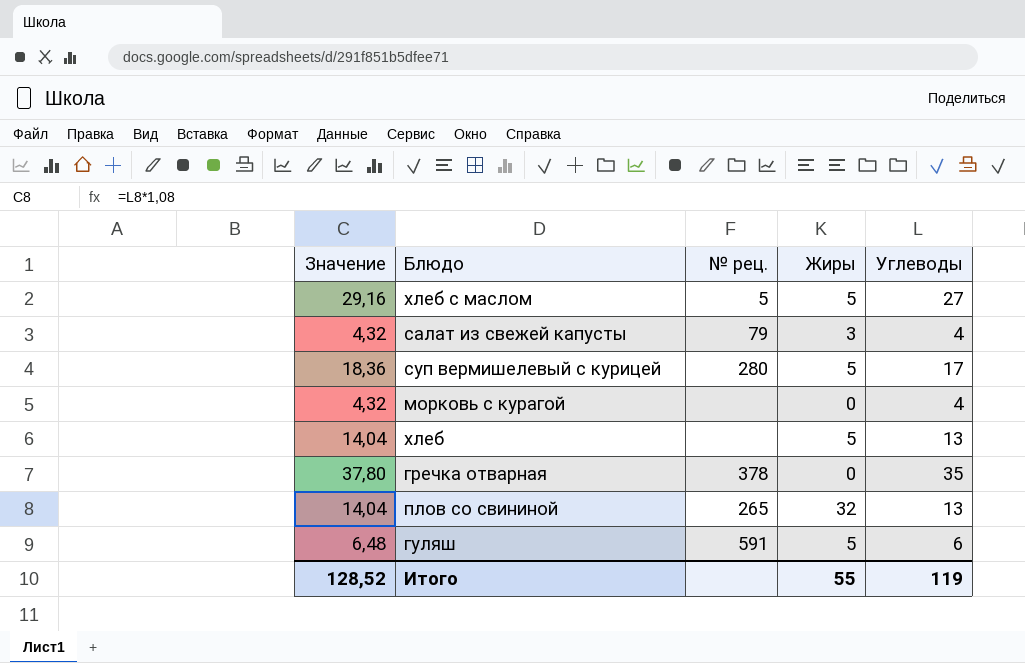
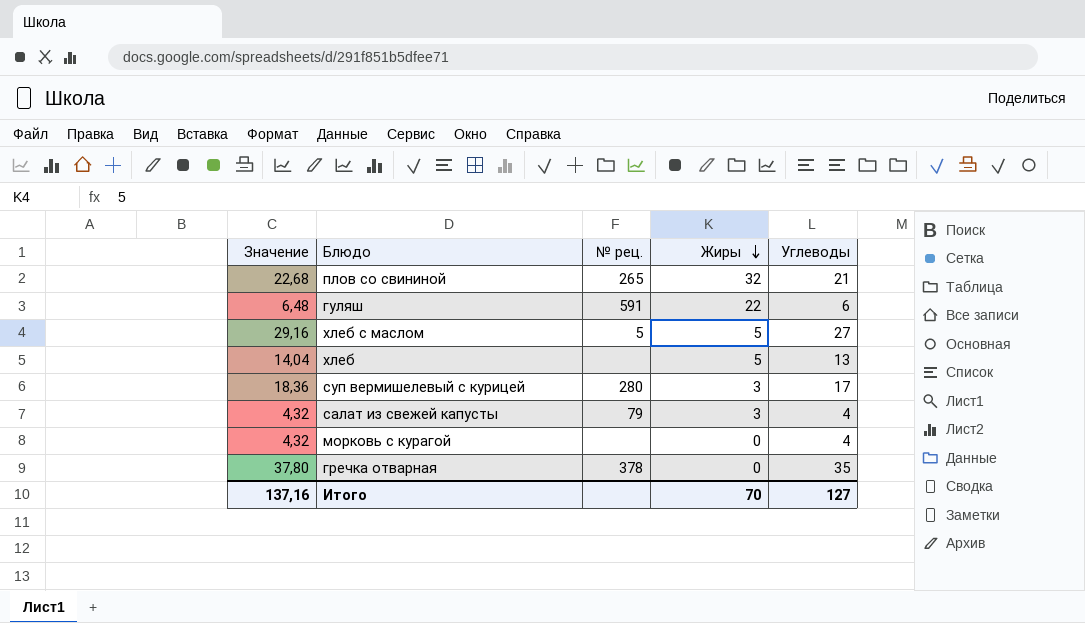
row order: none -> Жиры descending
плов со свининой | Значение: 14,04 -> 22,68
плов со свининой | Углеводы: 13 -> 21
гуляш | Жиры: 5 -> 22
суп вермишелевый с курицей | Жиры: 5 -> 3
Итого | Значение: 128,52 -> 137,16
Итого | Жиры: 55 -> 70
Итого | Углеводы: 119 -> 127

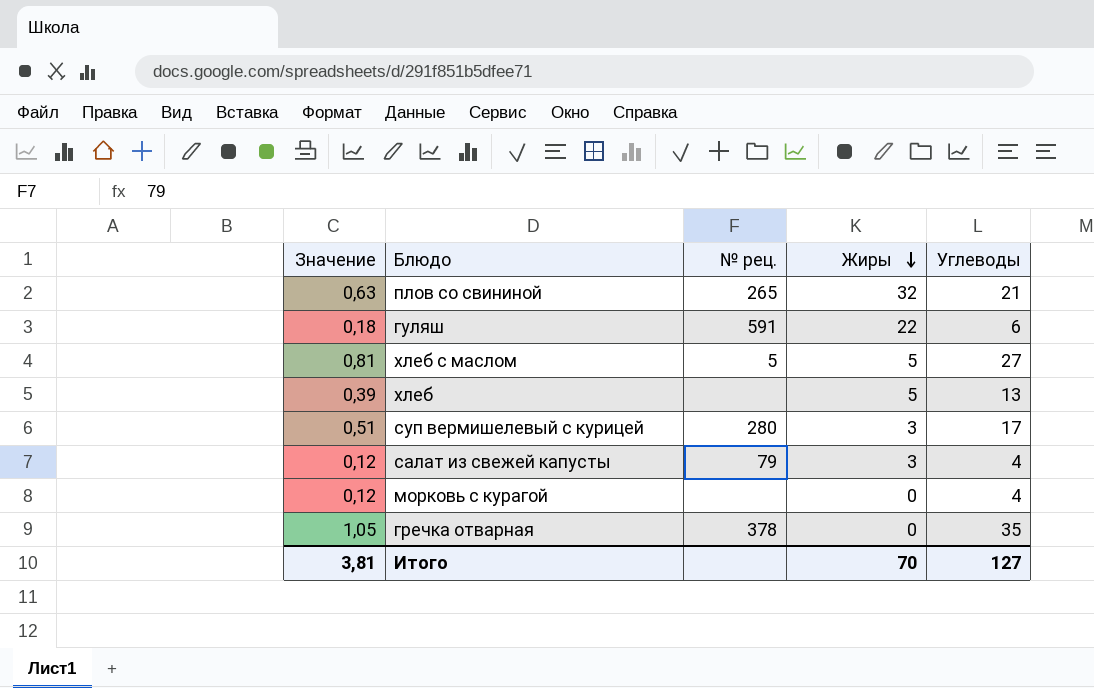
column Значение | formula: [Углеводы] * 1,08 -> [Углеводы] * 0,03
Итого | Значение: 137,16 -> 3,81

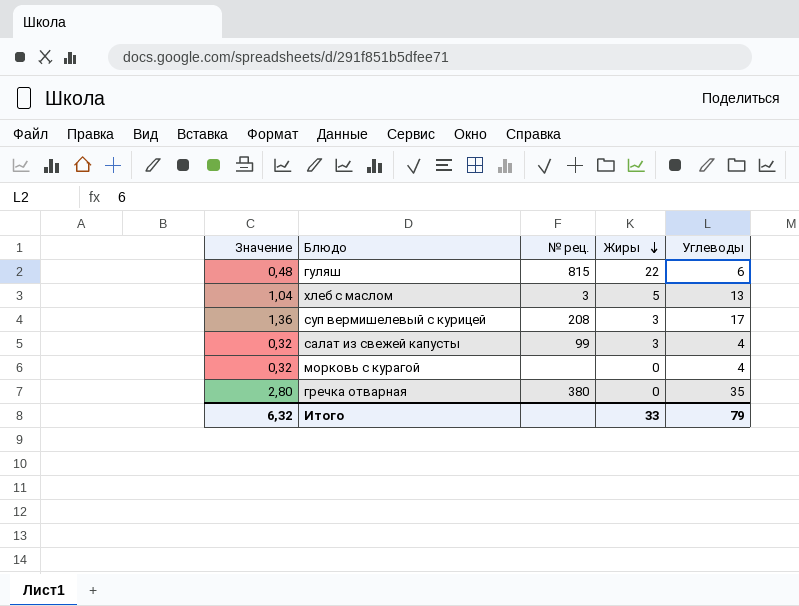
column Значение | formula: [Углеводы] * 0,03 -> [Углеводы] * 0,08
row плов со свининой: 0,63 | 265 | 32 | 21 -> none
row хлеб: 0,39 | none | 5 | 13 -> none
гуляш | № рец.: 591 -> 815
хлеб с маслом | № рец.: 5 -> 3
хлеб с маслом | Углеводы: 27 -> 13
суп вермишелевый с курицей | № рец.: 280 -> 208
салат из свежей капусты | № рец.: 79 -> 99
гречка отварная | № рец.: 378 -> 380
Итого | Значение: 3,81 -> 6,32
Итого | Жиры: 70 -> 33
Итого | Углеводы: 127 -> 79

